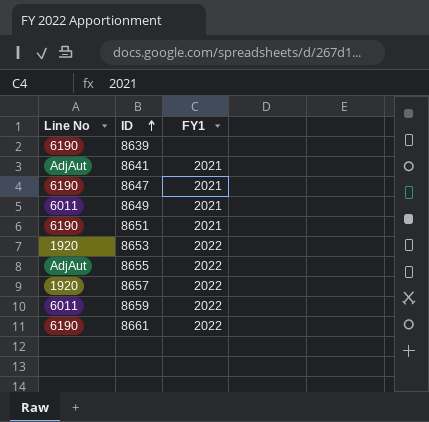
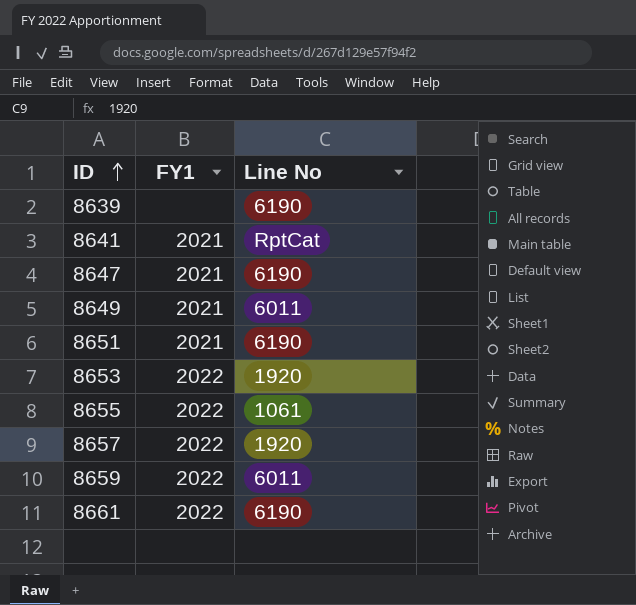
column Line No | position: 1 -> 3
8641 | Line No: AdjAut -> RptCat
8655 | Line No: AdjAut -> 1061

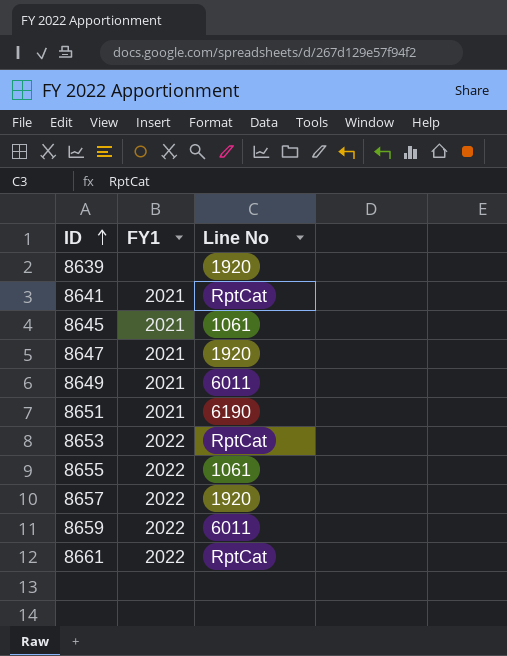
8639 | Line No: 6190 -> 1920
row 8645: none -> 2021 | 1061
8647 | Line No: 6190 -> 1920
8653 | Line No: 1920 -> RptCat
8661 | Line No: 6190 -> RptCat

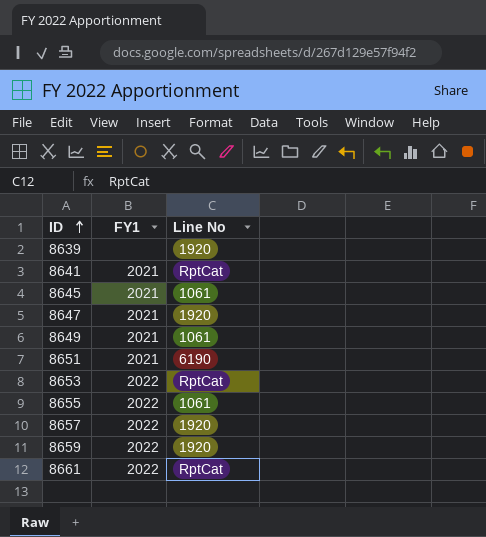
8649 | Line No: 6011 -> 1061
8659 | Line No: 6011 -> 1920

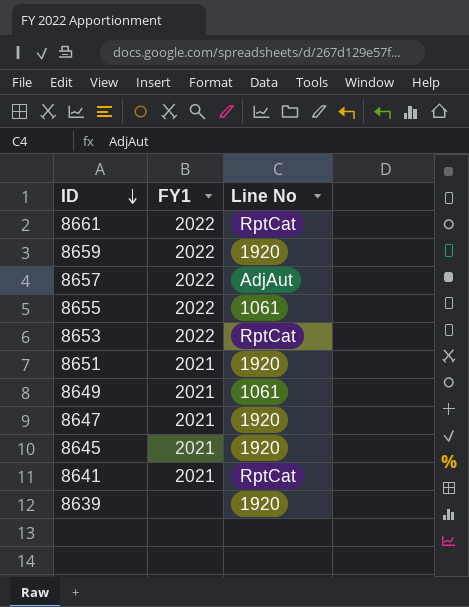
row order: ID ascending -> ID descending
8657 | Line No: 1920 -> AdjAut
8651 | Line No: 6190 -> 1920
8645 | Line No: 1061 -> 1920

